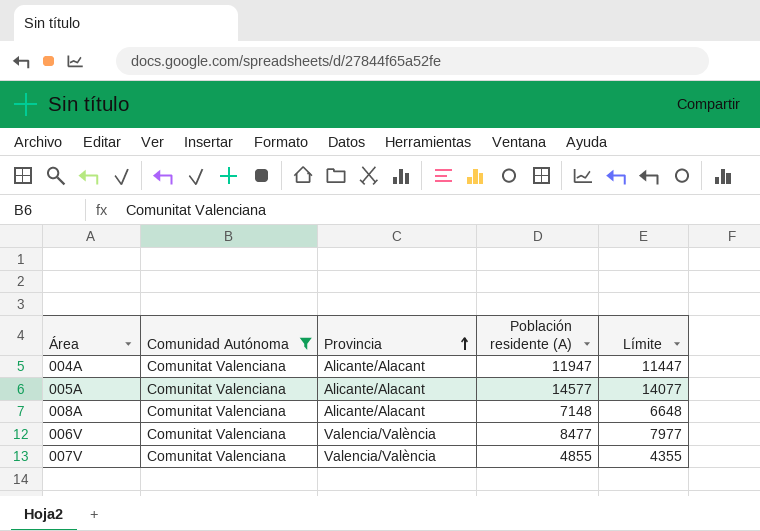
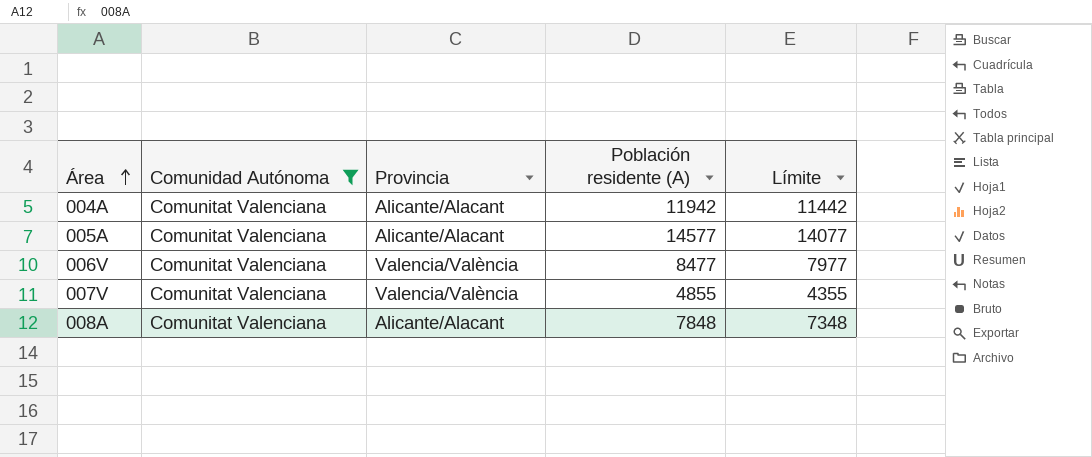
row order: Provincia ascending -> Área ascending
004A | Población residente (A): 11947 -> 11942
004A | Límite: 11447 -> 11442
008A | Población residente (A): 7148 -> 7848
008A | Límite: 6648 -> 7348

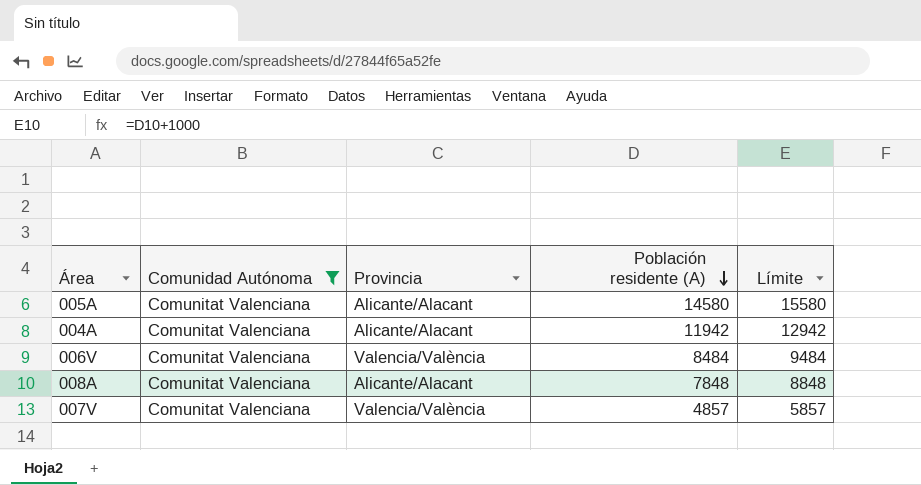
row order: Área ascending -> Población residente (A) descending
column Límite | formula: [Población residente (A)] - 500 -> [Población residente (A)] + 1000
005A | Población residente (A): 14577 -> 14580
006V | Población residente (A): 8477 -> 8484
007V | Población residente (A): 4855 -> 4857

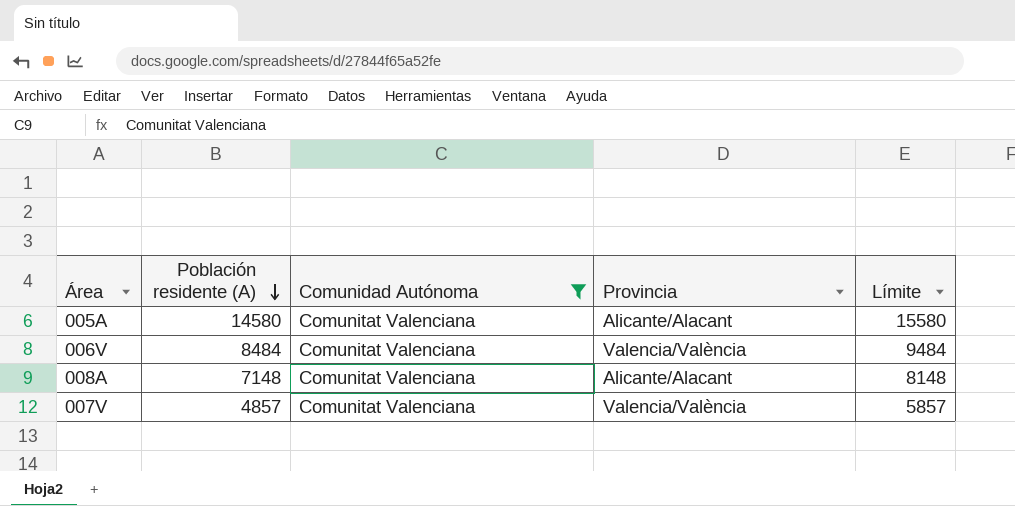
column Población residente (A) | position: 4 -> 2
row 004A: Comunitat Valenciana | Alicante/Alacant | 11942 | 12942 -> none
008A | Población residente (A): 7848 -> 7148
008A | Límite: 8848 -> 8148

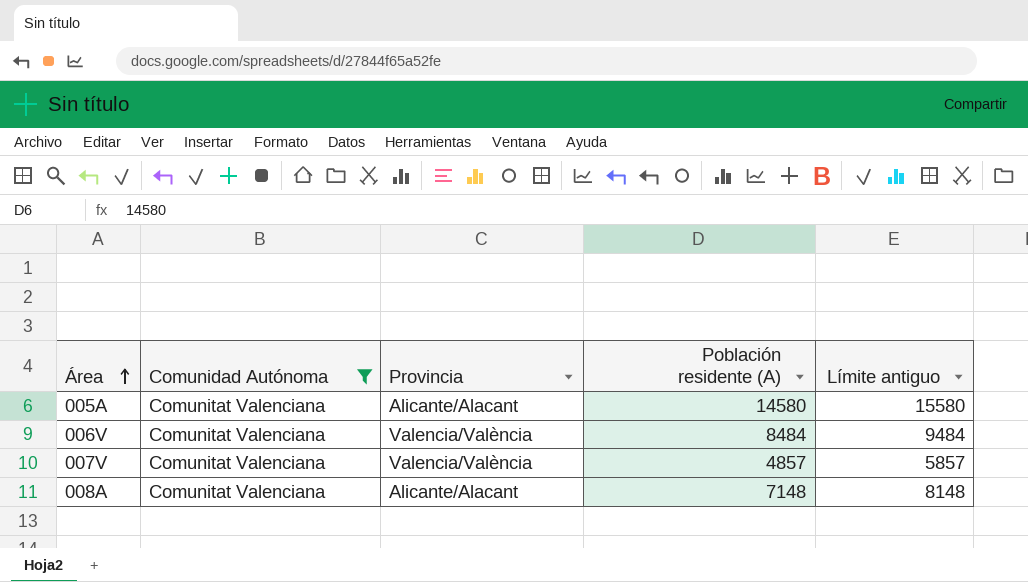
row order: Población residente (A) descending -> Área ascending
column Población residente (A) | position: 2 -> 4
column name: Límite -> Límite antiguo

